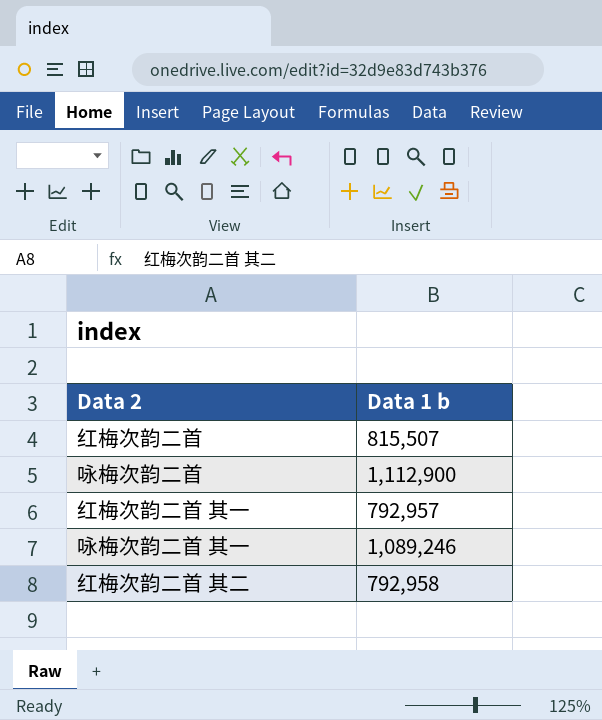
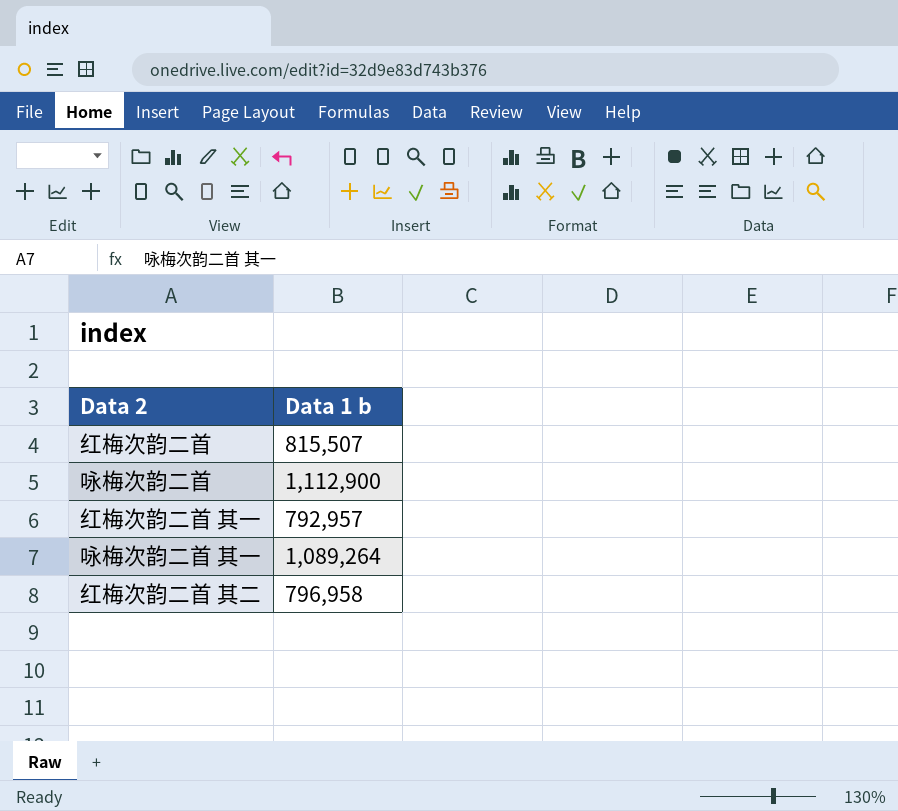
咏梅次韵二首 其一 | Data 1 b: 1,089,246 -> 1,089,264
红梅次韵二首 其二 | Data 1 b: 792,958 -> 796,958

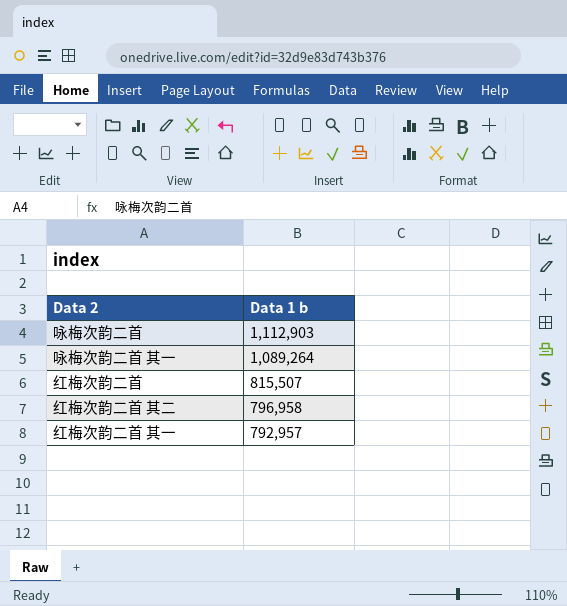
row order: none -> Data 1 b descending
咏梅次韵二首 | Data 1 b: 1,112,900 -> 1,112,903

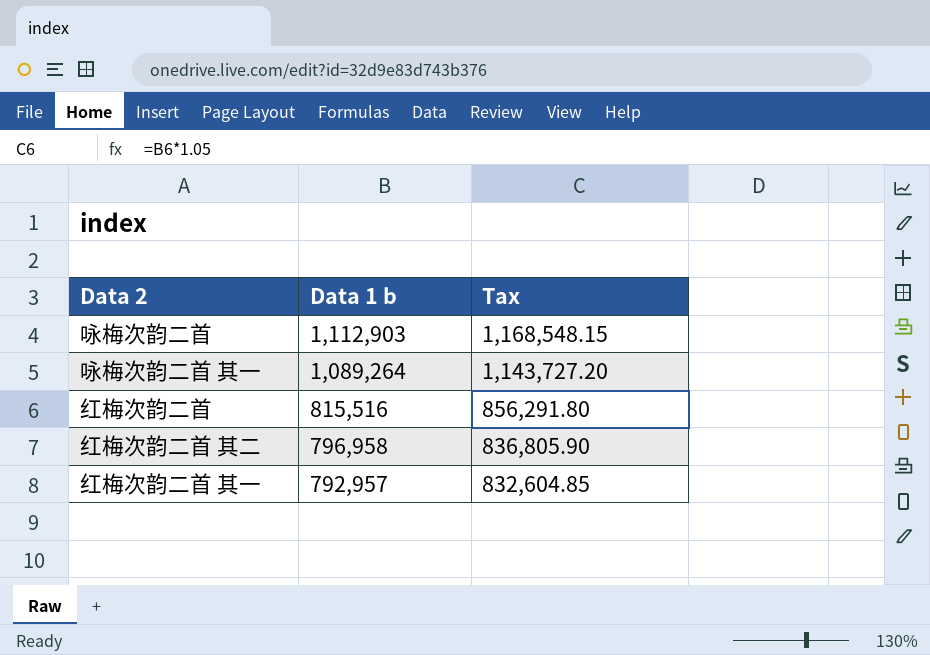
column Tax | formula: none -> [Data 1 b] * 1.05
红梅次韵二首 | Data 1 b: 815,507 -> 815,516

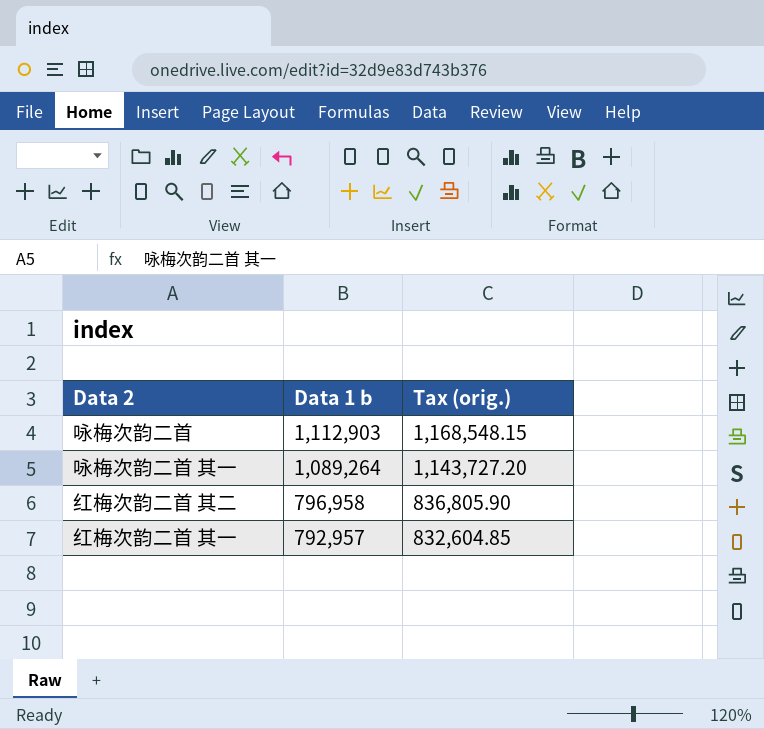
column name: Tax -> Tax (orig.)
row 红梅次韵二首: 815,516 | 856,291.80 -> none

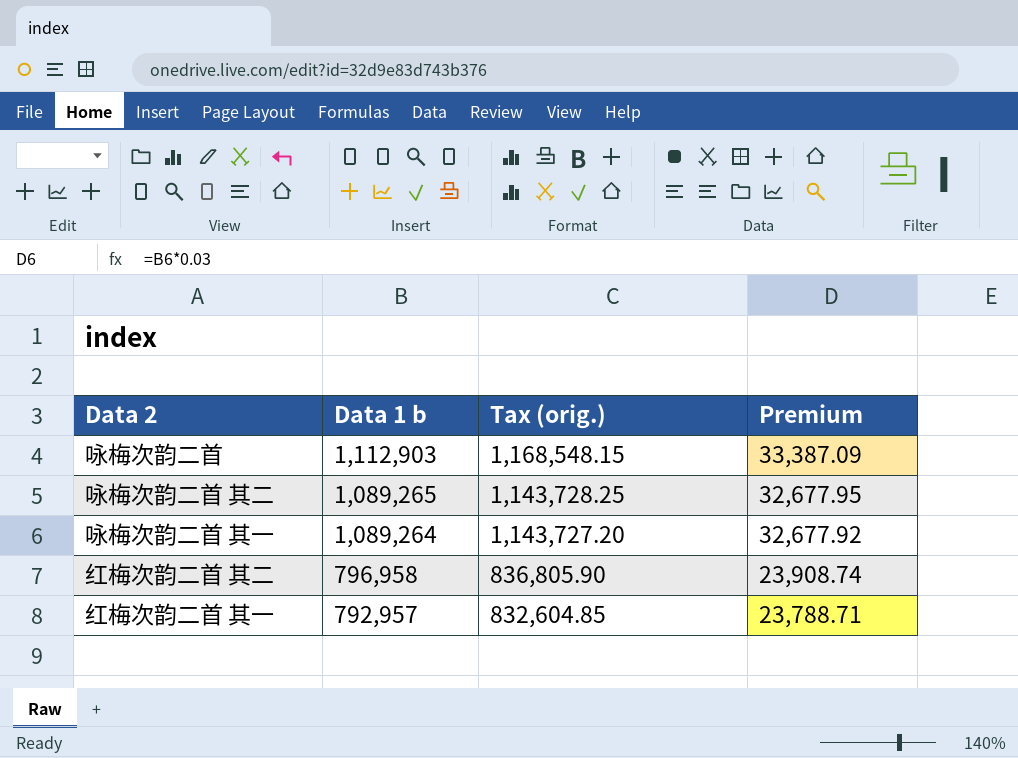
column Premium | formula: none -> [Data 1 b] * 0.03
row 咏梅次韵二首 其二: none -> 1,089,265 | 1,143,728.25 | 32,677.95

